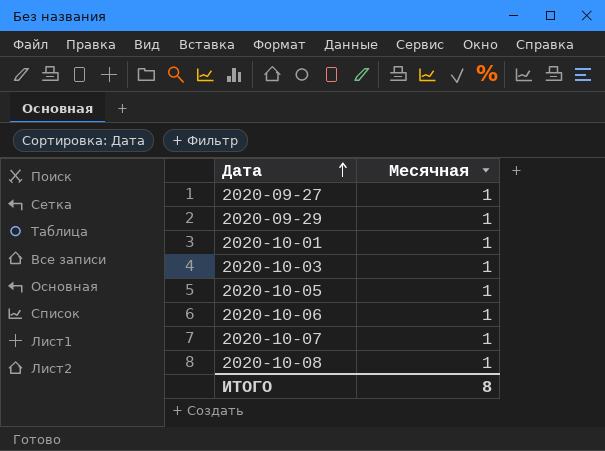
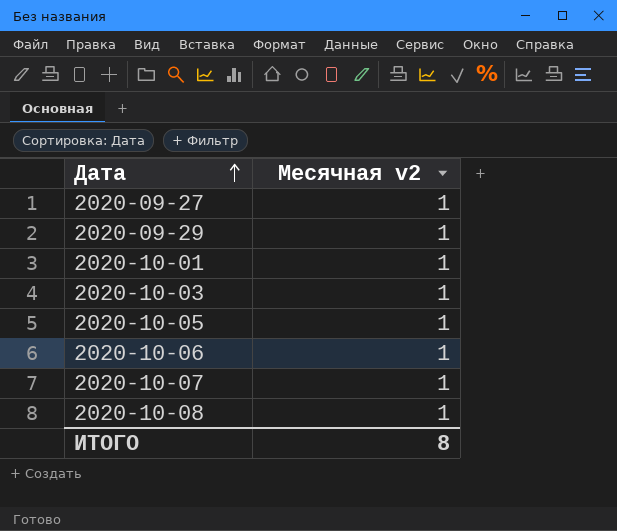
column name: Месячная -> Месячная v2

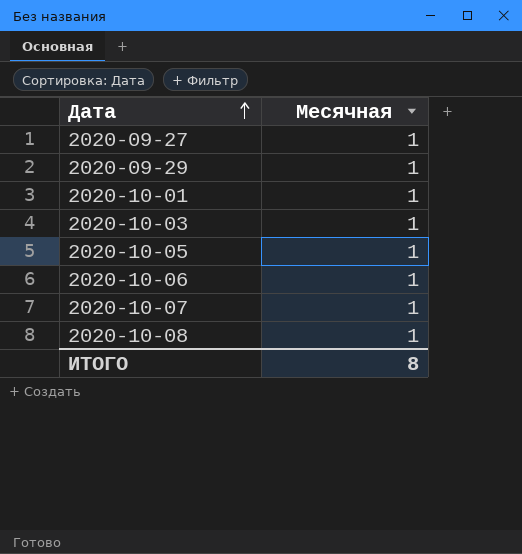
column name: Месячная v2 -> Месячная

